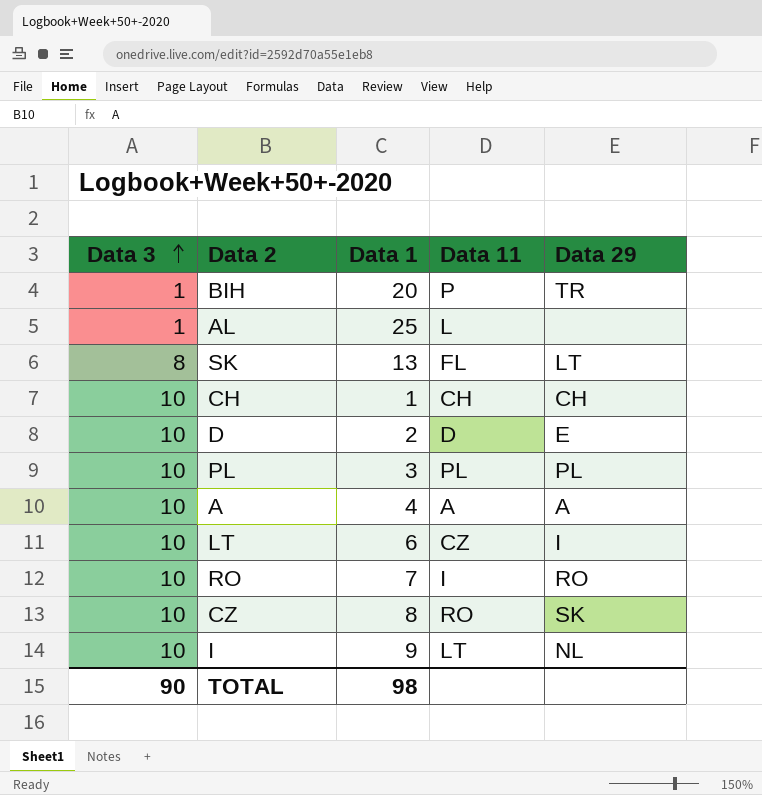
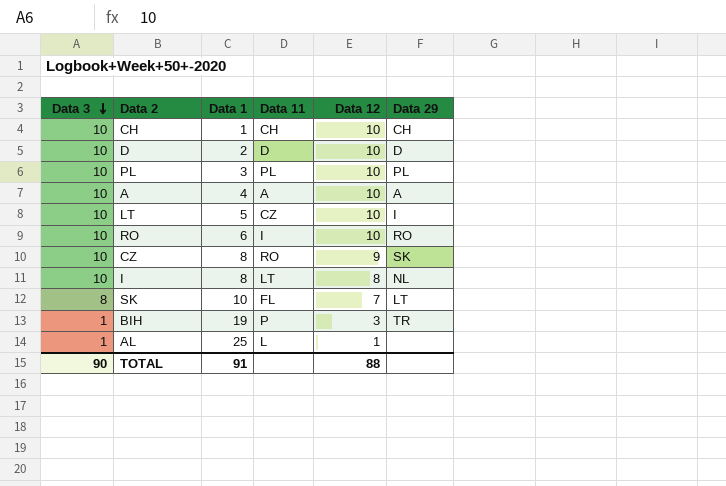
row order: Data 3 ascending -> Data 3 descending
column Data 12 | position: none -> 5
D | Data 29: E -> D
LT | Data 1: 6 -> 5
RO | Data 1: 7 -> 6
I | Data 1: 9 -> 8
SK | Data 1: 13 -> 10
BIH | Data 1: 20 -> 19
TOTAL | Data 1: 98 -> 91

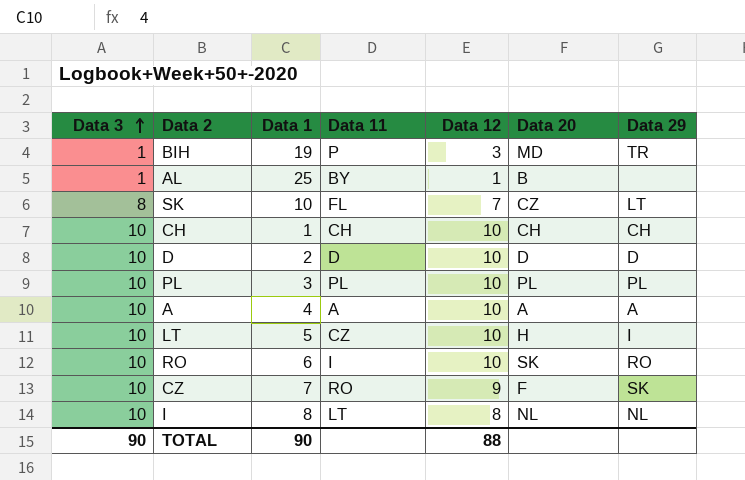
row order: Data 3 descending -> Data 3 ascending
column Data 20 | position: none -> 6
AL | Data 11: L -> BY
CZ | Data 1: 8 -> 7
TOTAL | Data 1: 91 -> 90

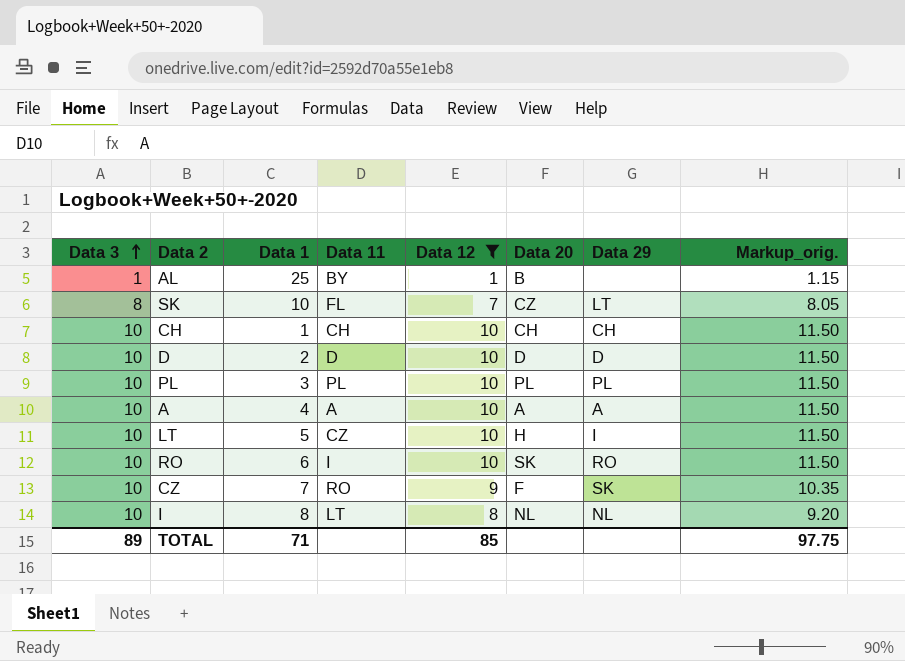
filter: none -> Data 12 != 3
column Markup_orig. | formula: none -> [Data 12] * 1.15
TOTAL | Data 3: 90 -> 89
TOTAL | Data 1: 90 -> 71
TOTAL | Data 12: 88 -> 85

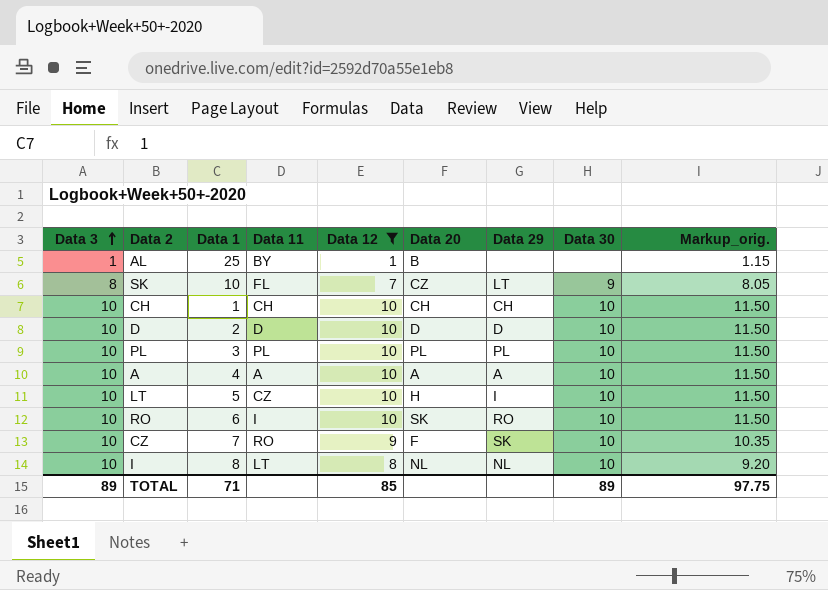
column Data 30 | position: none -> 8

